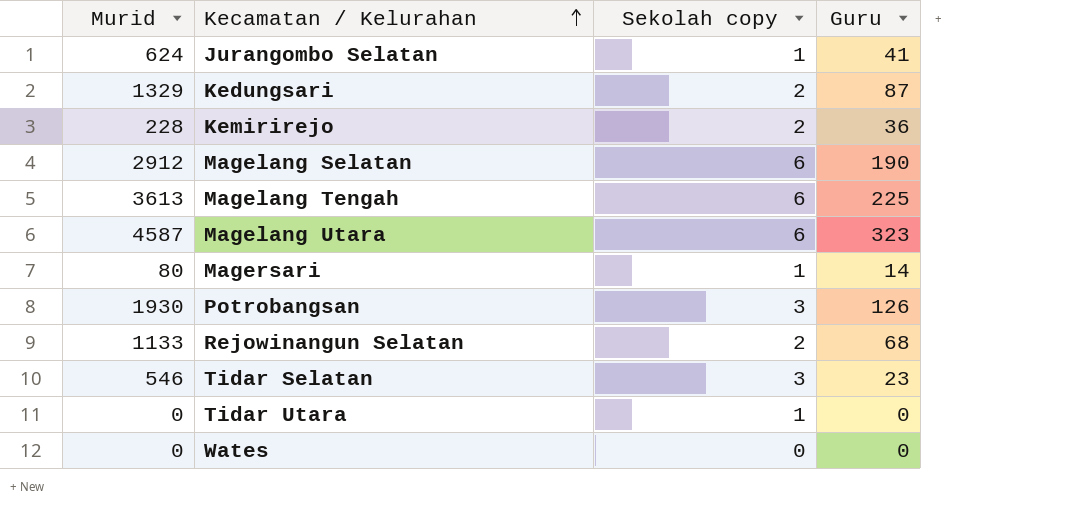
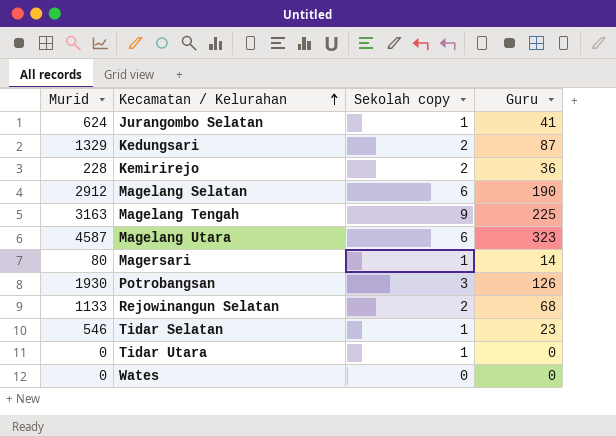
Magelang Tengah | Murid: 3613 -> 3163
Magelang Tengah | Sekolah copy: 6 -> 9
Tidar Selatan | Sekolah copy: 3 -> 1

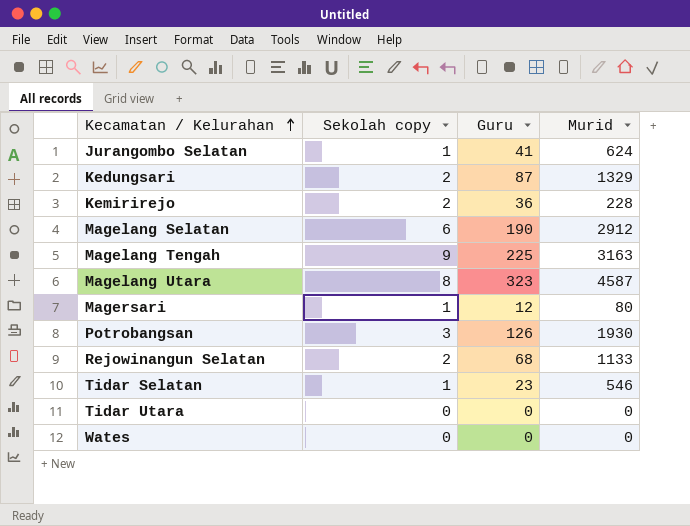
column Murid | position: 1 -> 4
Magelang Utara | Sekolah copy: 6 -> 8
Magersari | Guru: 14 -> 12
Tidar Utara | Sekolah copy: 1 -> 0

